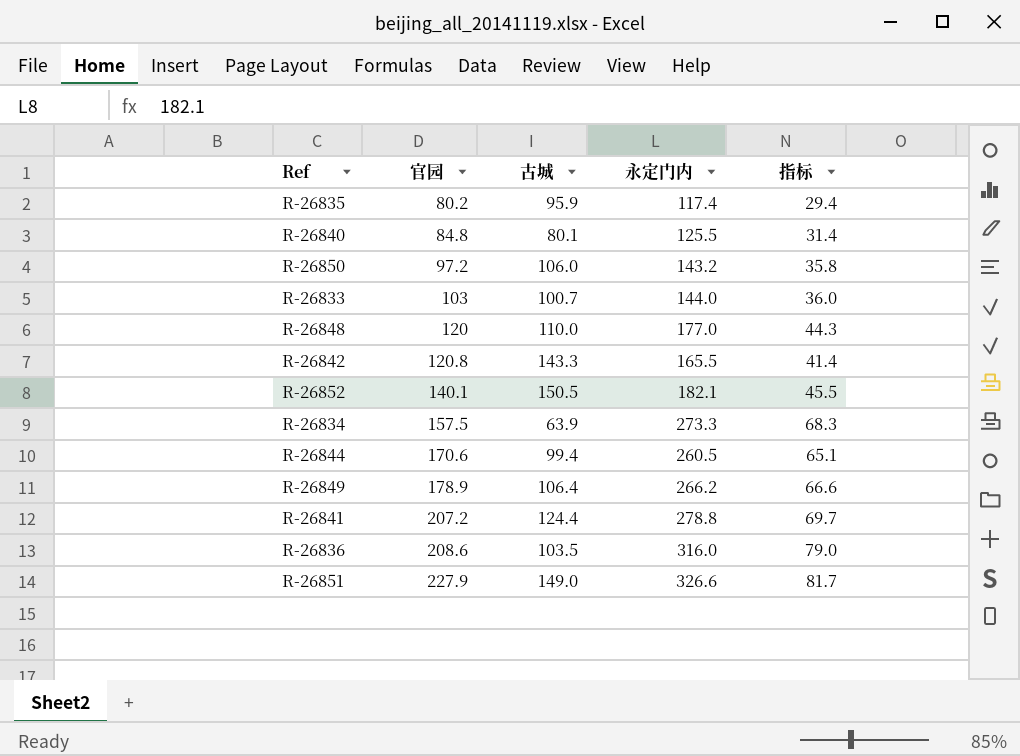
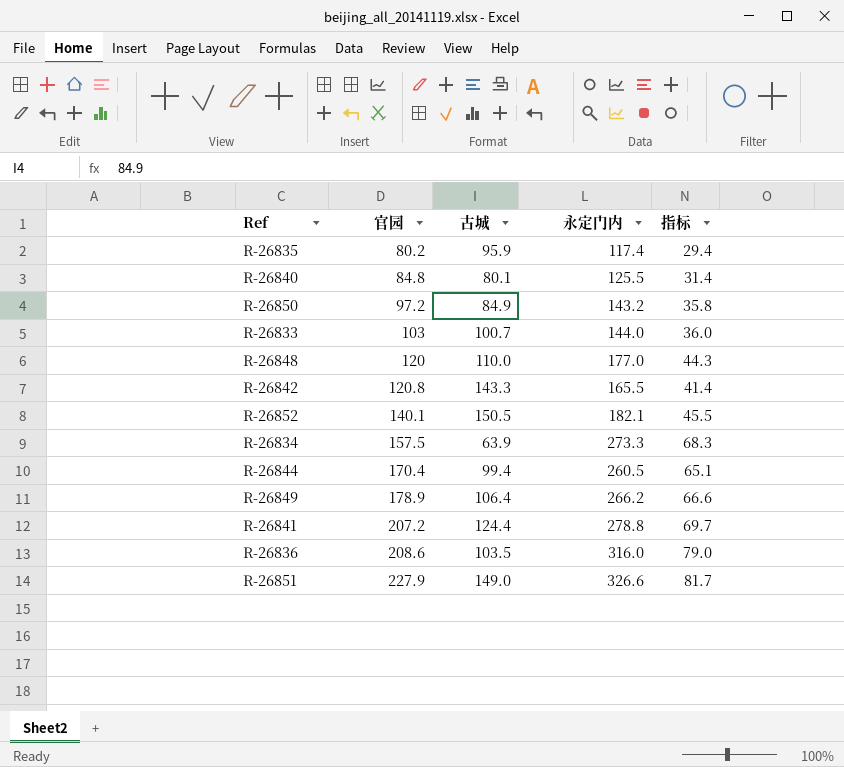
R-26850 | 古城: 106.0 -> 84.9
R-26844 | 官园: 170.6 -> 170.4

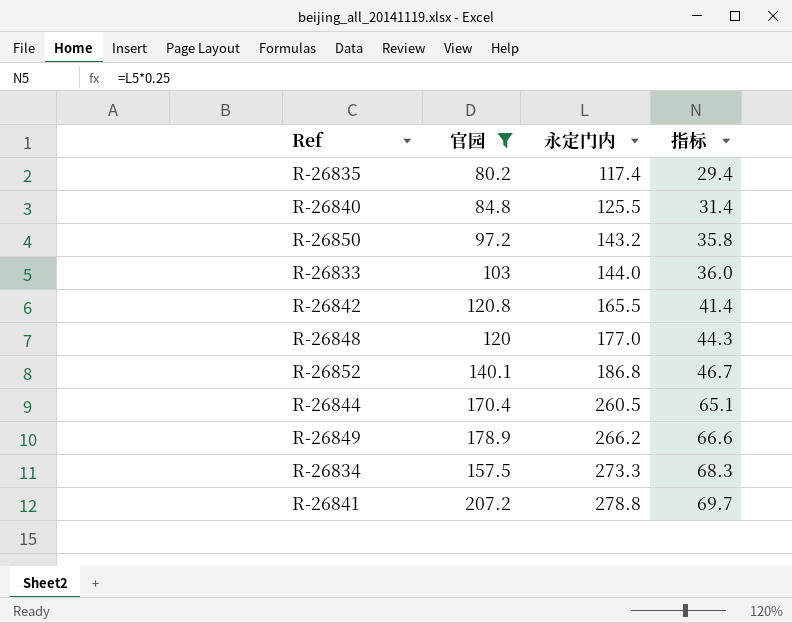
filter: none -> 官园 <= 207.2
row order: 官园 ascending -> 永定门内 ascending
column 古城 | position: 3 -> none
R-26852 | 永定门内: 182.1 -> 186.8
R-26852 | 指标: 45.5 -> 46.7

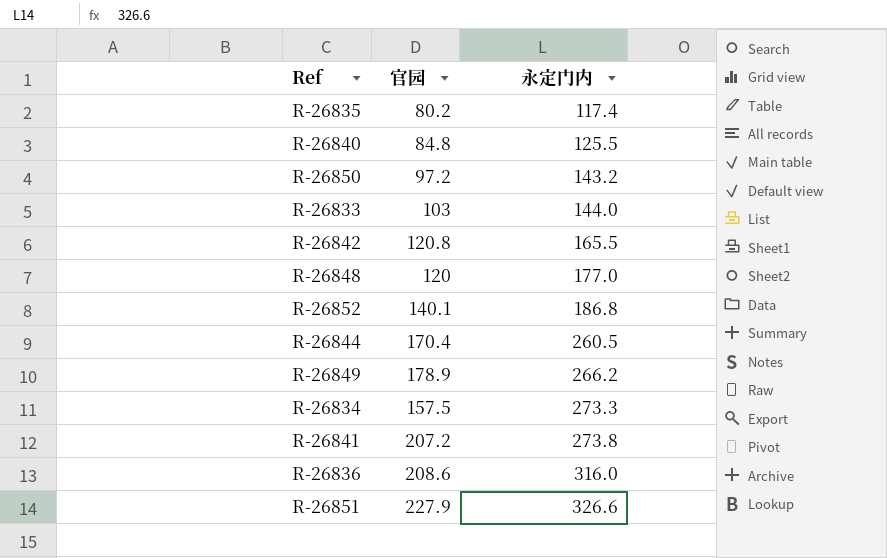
filter: 官园 <= 207.2 -> none
column 指标 | formula: [永定门内] * 0.25 -> none
R-26841 | 永定门内: 278.8 -> 273.8

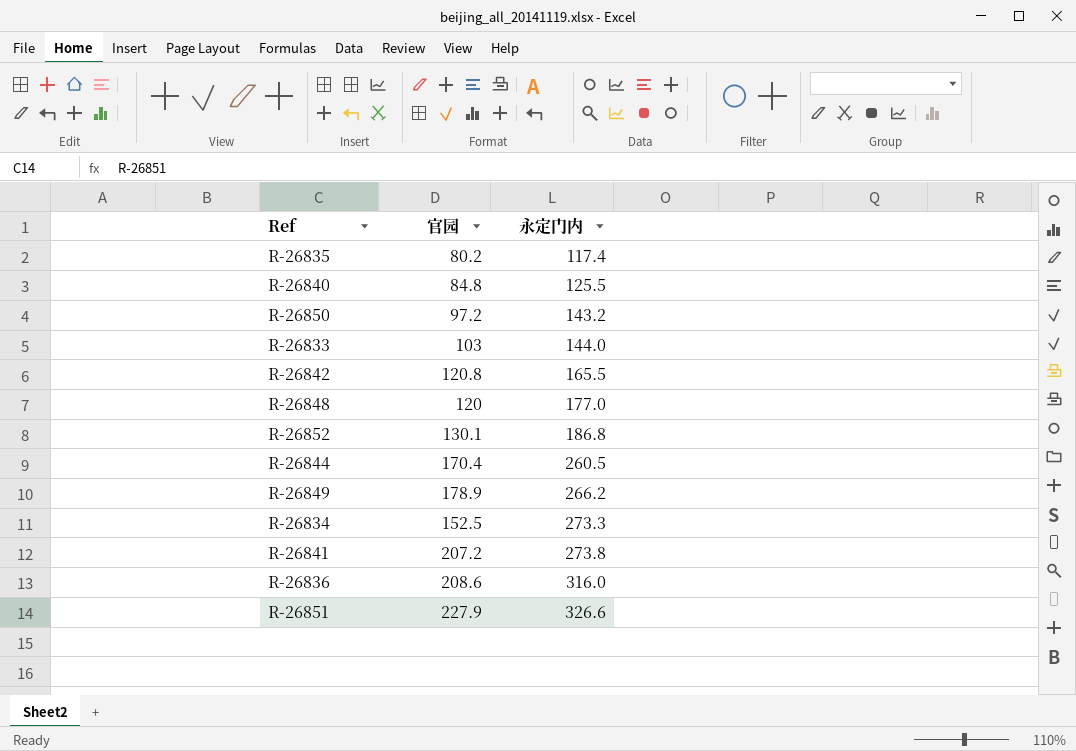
R-26852 | 官园: 140.1 -> 130.1
R-26834 | 官园: 157.5 -> 152.5

